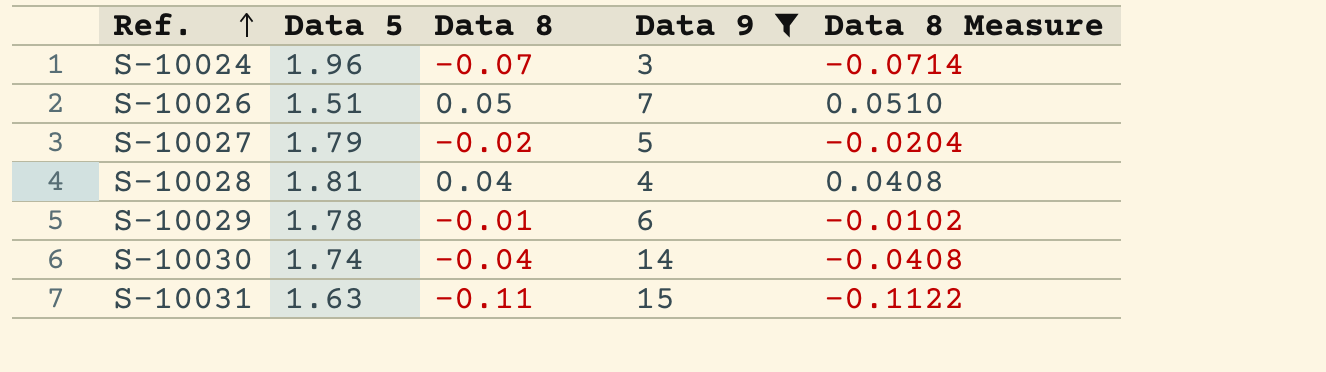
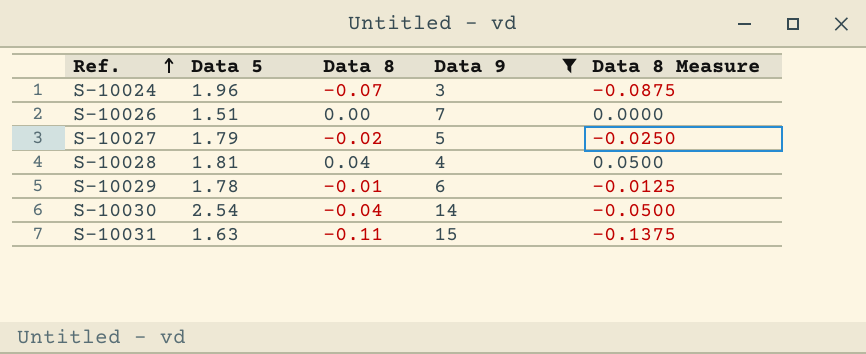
column Data 8 Measure | formula: [Data 8] * 1.02 -> [Data 8] * 1.25
S-10026 | Data 8: 0.05 -> 0.00
S-10030 | Data 5: 1.74 -> 2.54

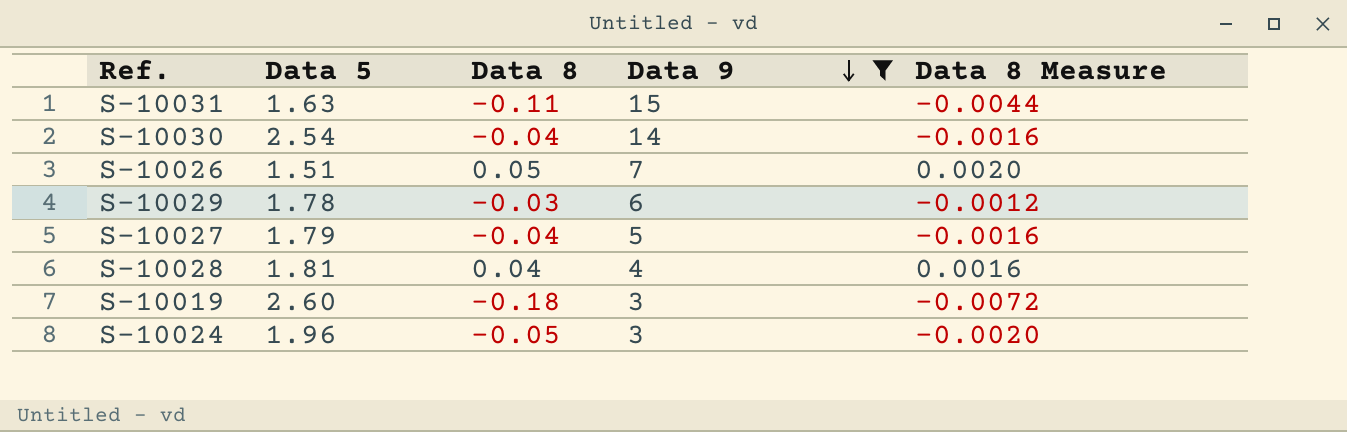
row order: Ref. ascending -> Data 9 descending
column Data 8 Measure | formula: [Data 8] * 1.25 -> [Data 8] * 0.04
S-10026 | Data 8: 0.00 -> 0.05
S-10029 | Data 8: -0.01 -> -0.03
S-10027 | Data 8: -0.02 -> -0.04
row S-10019: none -> 2.60 | -0.18 | 3 | -0.0072
S-10024 | Data 8: -0.07 -> -0.05

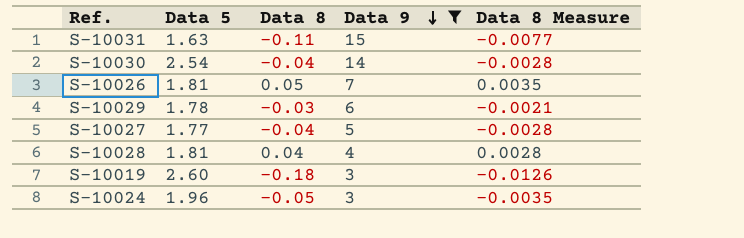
column Data 8 Measure | formula: [Data 8] * 0.04 -> [Data 8] * 0.07
S-10026 | Data 5: 1.51 -> 1.81
S-10027 | Data 5: 1.79 -> 1.77

